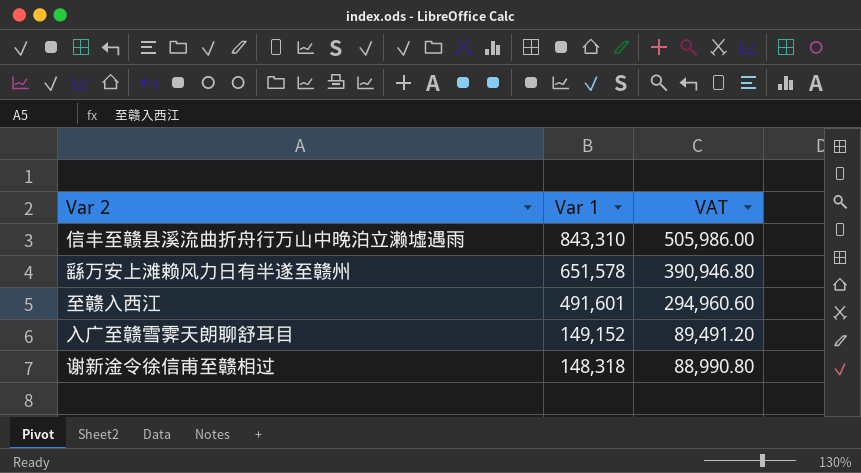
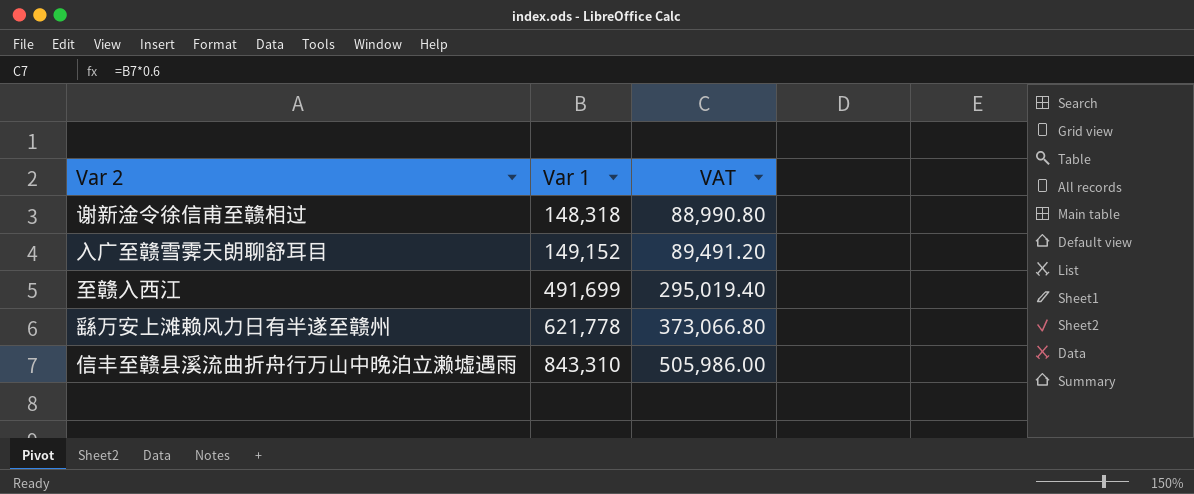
row order: Var 1 descending -> Var 1 ascending
至赣入西江 | Var 1: 491,601 -> 491,699
至赣入西江 | VAT: 294,960.60 -> 295,019.40
繇万安上滩赖风力日有半遂至赣州 | Var 1: 651,578 -> 621,778
繇万安上滩赖风力日有半遂至赣州 | VAT: 390,946.80 -> 373,066.80

